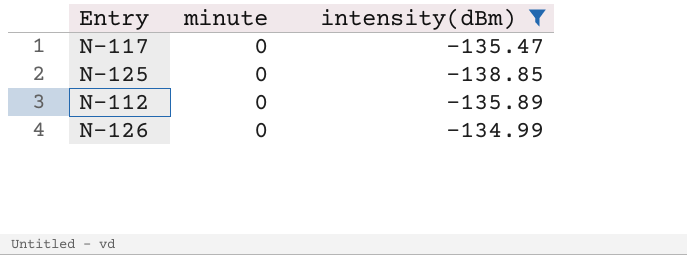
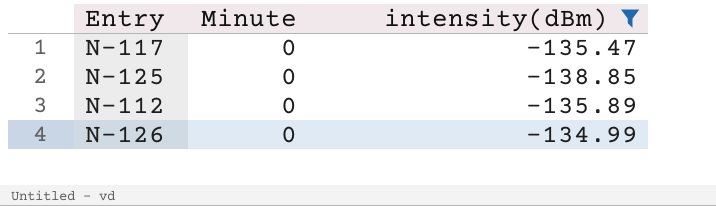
column name: minute -> Minute

